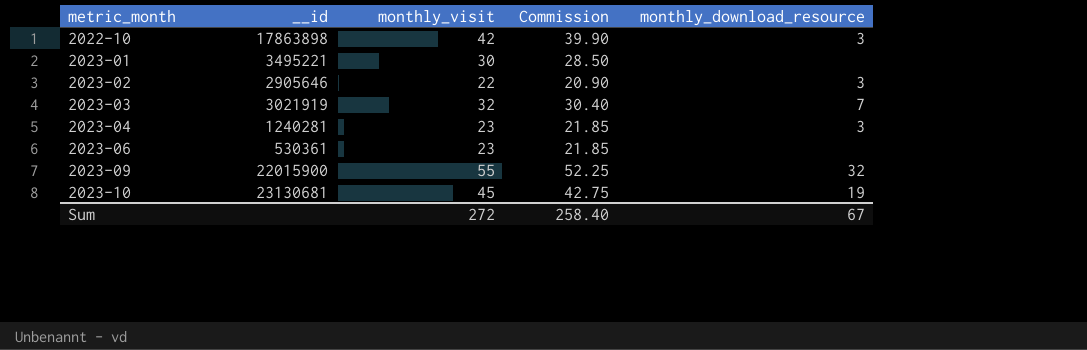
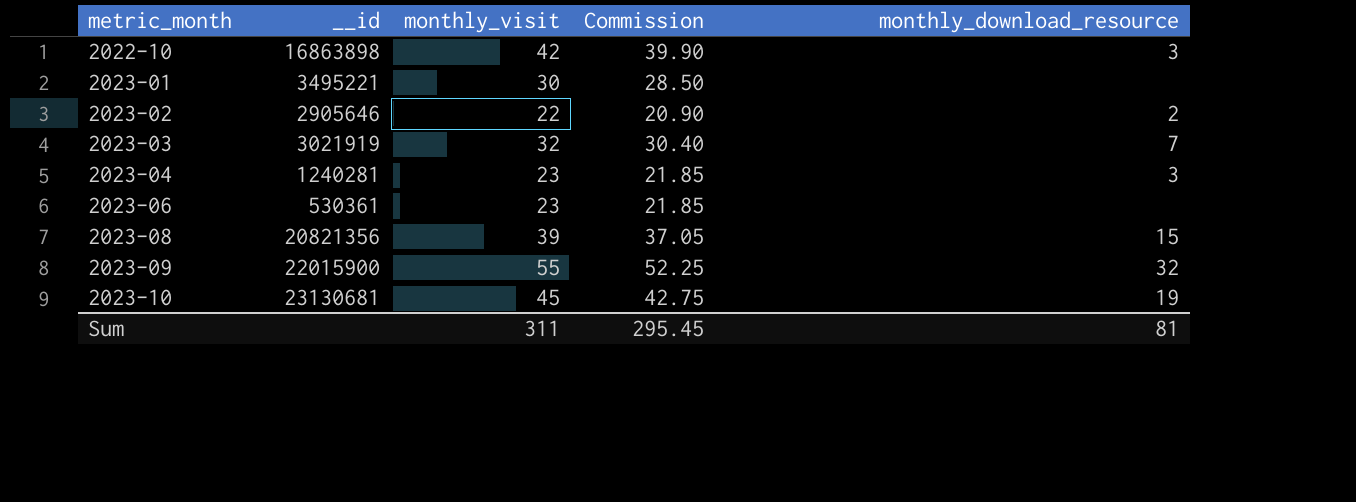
2022-10 | __id: 17863898 -> 16863898
2023-02 | monthly_download_resource: 3 -> 2
row 2023-08: none -> 20821356 | 39 | 37.05 | 15
Sum | monthly_visit: 272 -> 311
Sum | Commission: 258.40 -> 295.45
Sum | monthly_download_resource: 67 -> 81

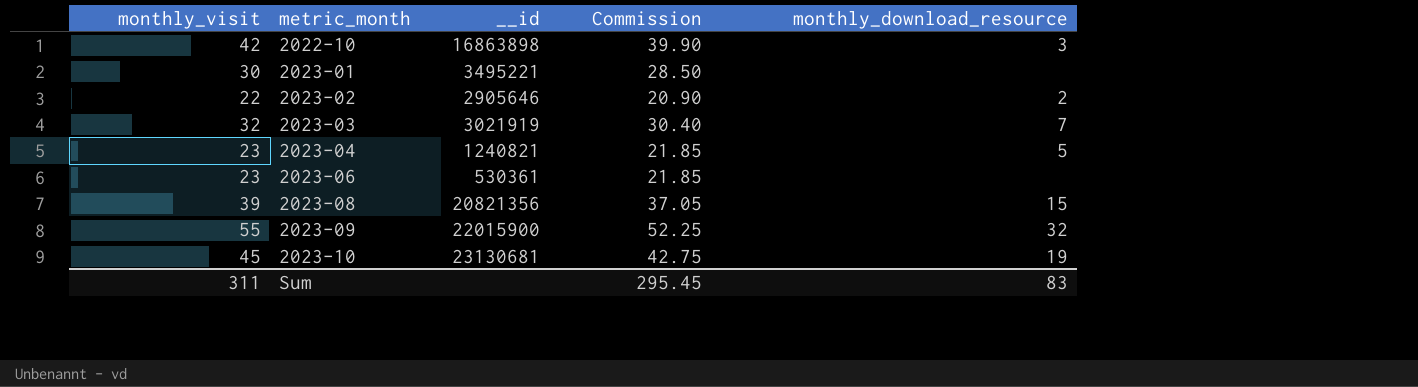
column monthly_visit | position: 3 -> 1
2023-04 | __id: 1240281 -> 1240821
2023-04 | monthly_download_resource: 3 -> 5
Sum | monthly_download_resource: 81 -> 83

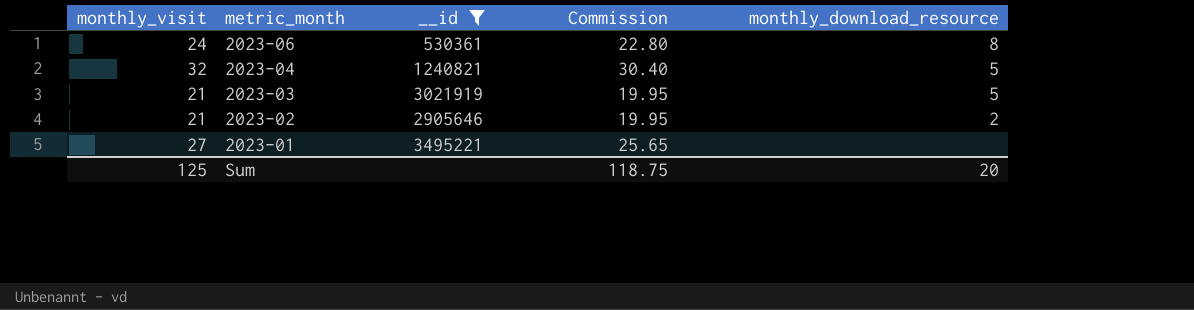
filter: none -> __id <= 3495221
row order: metric_month ascending -> metric_month descending
2023-06 | monthly_visit: 23 -> 24
2023-06 | Commission: 21.85 -> 22.80
2023-06 | monthly_download_resource: none -> 8
2023-04 | monthly_visit: 23 -> 32
2023-04 | Commission: 21.85 -> 30.40
2023-03 | monthly_visit: 32 -> 21
2023-03 | Commission: 30.40 -> 19.95
2023-03 | monthly_download_resource: 7 -> 5
2023-02 | monthly_visit: 22 -> 21
2023-02 | Commission: 20.90 -> 19.95
2023-01 | monthly_visit: 30 -> 27
2023-01 | Commission: 28.50 -> 25.65
Sum | monthly_visit: 311 -> 125
Sum | Commission: 295.45 -> 118.75
Sum | monthly_download_resource: 83 -> 20

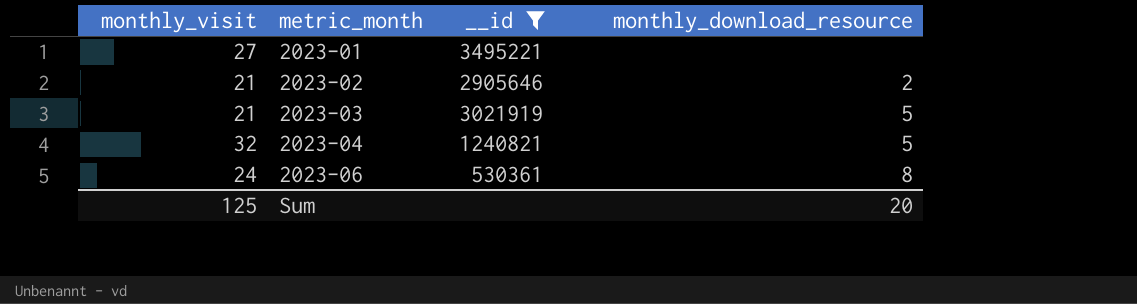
row order: metric_month descending -> metric_month ascending
column Commission | formula: [monthly_visit] * 0.95 -> none

